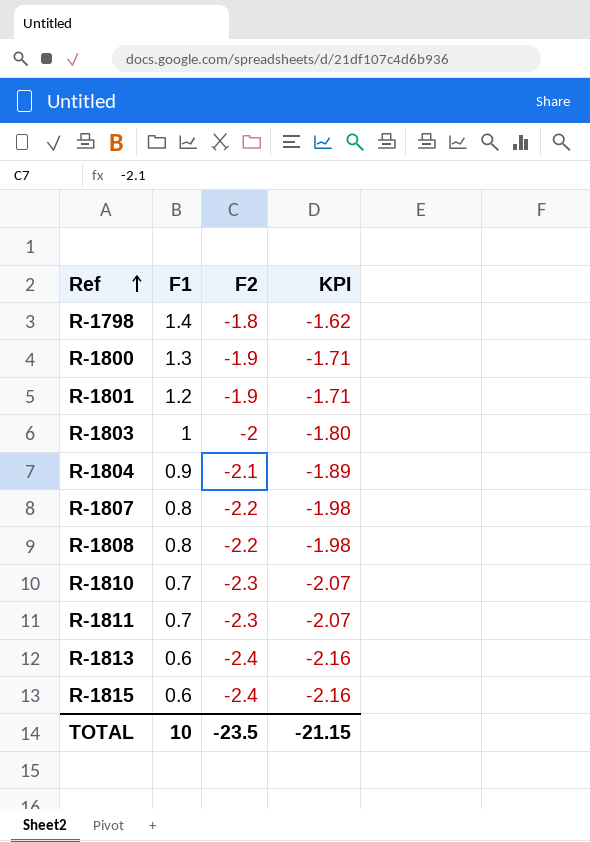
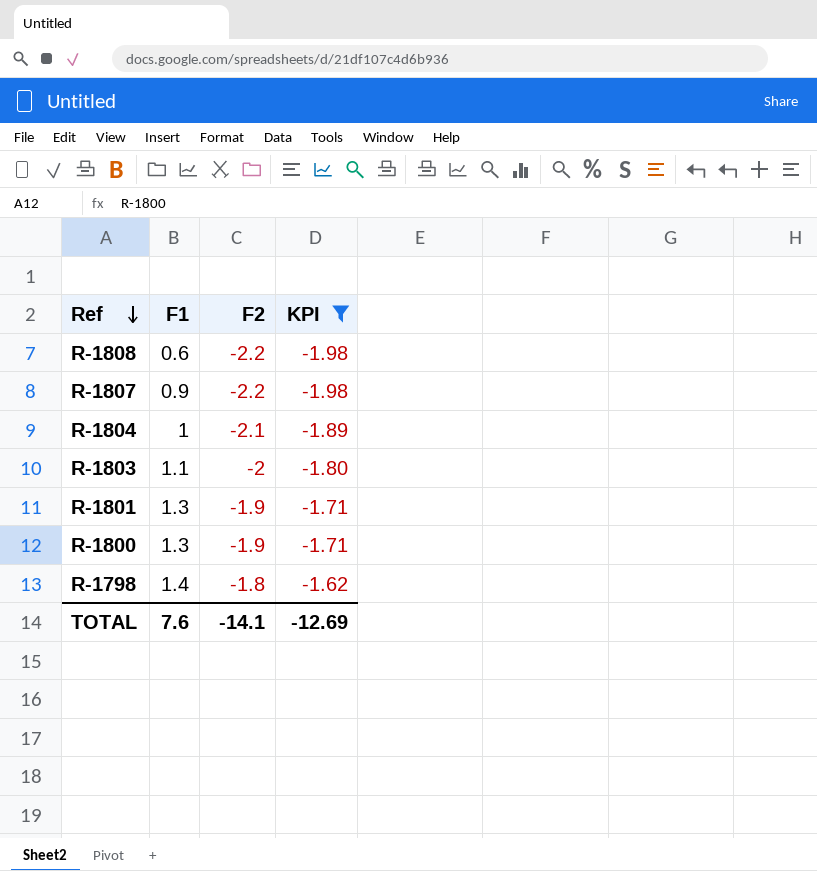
filter: none -> KPI >= -1.98
row order: Ref ascending -> Ref descending
R-1808 | F1: 0.8 -> 0.6
R-1807 | F1: 0.8 -> 0.9
R-1804 | F1: 0.9 -> 1
R-1803 | F1: 1 -> 1.1
R-1801 | F1: 1.2 -> 1.3
TOTAL | F1: 10 -> 7.6
TOTAL | F2: -23.5 -> -14.1
TOTAL | KPI: -21.15 -> -12.69

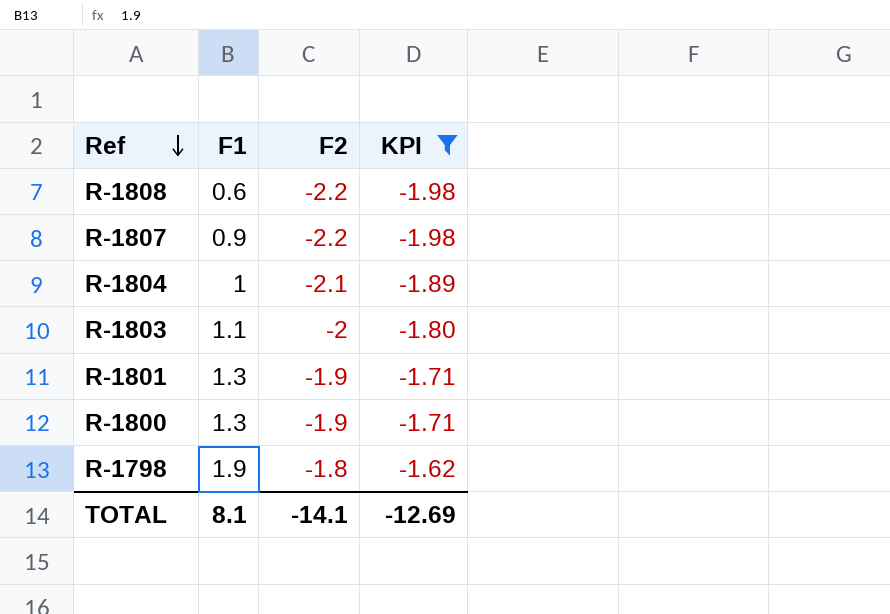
R-1798 | F1: 1.4 -> 1.9
TOTAL | F1: 7.6 -> 8.1

